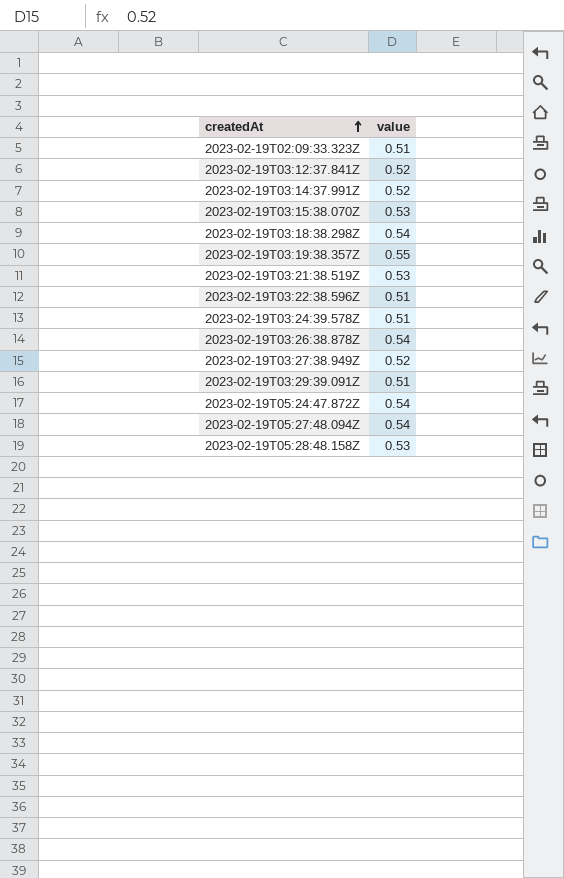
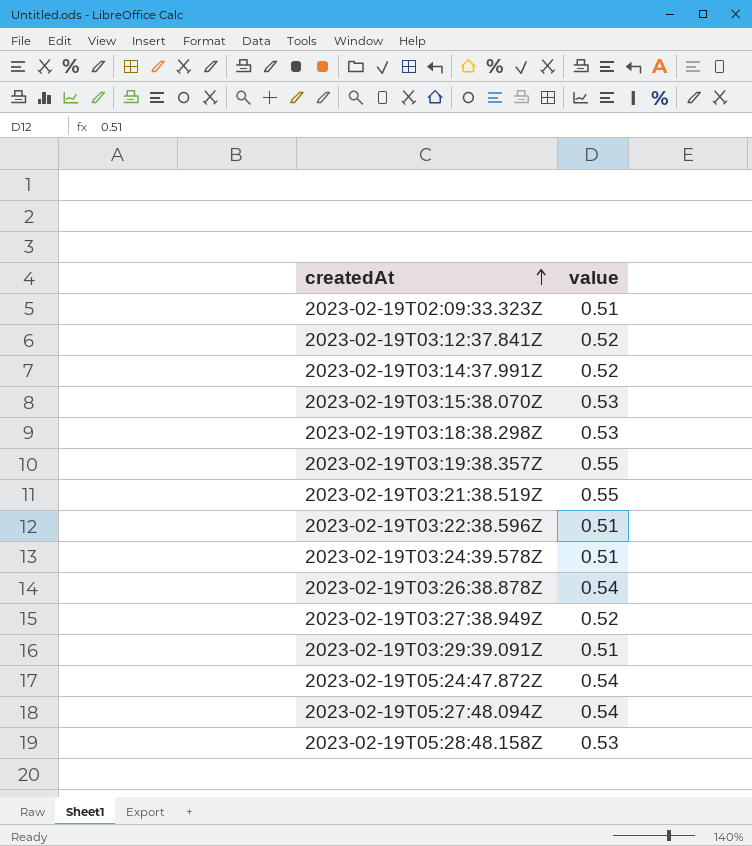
2023-02-19T03:18:38.298Z | value: 0.54 -> 0.53
2023-02-19T03:21:38.519Z | value: 0.53 -> 0.55

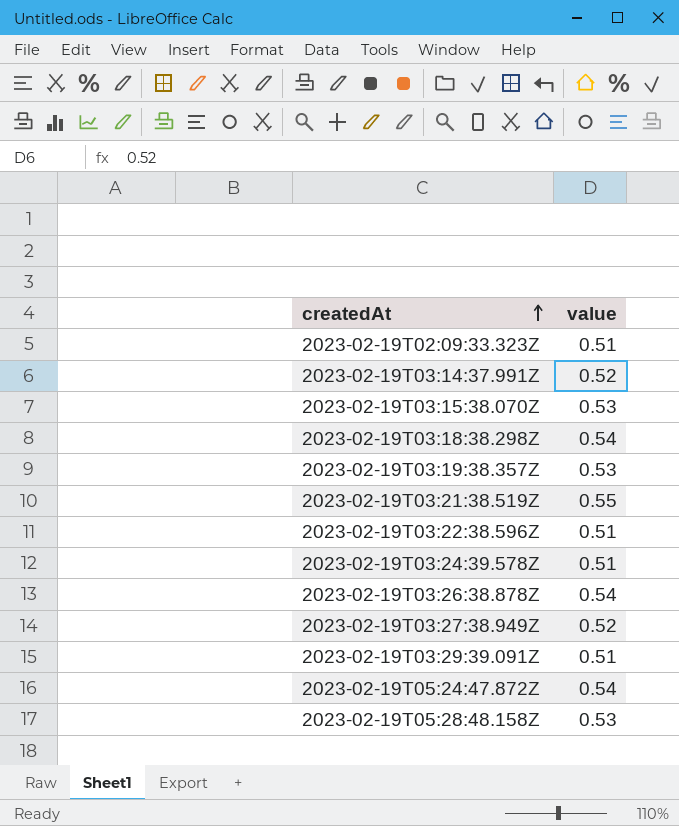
row 2023-02-19T03:12:37.841Z: 0.52 -> none
row 2023-02-19T05:27:48.094Z: 0.54 -> none
2023-02-19T03:18:38.298Z | value: 0.53 -> 0.54
2023-02-19T03:19:38.357Z | value: 0.55 -> 0.53

